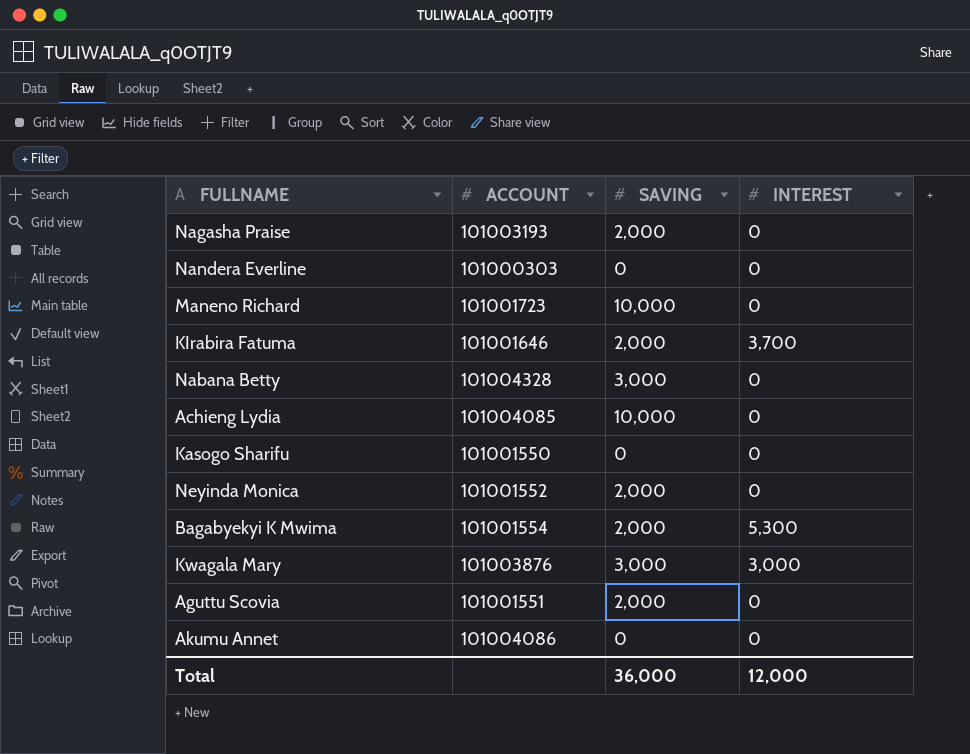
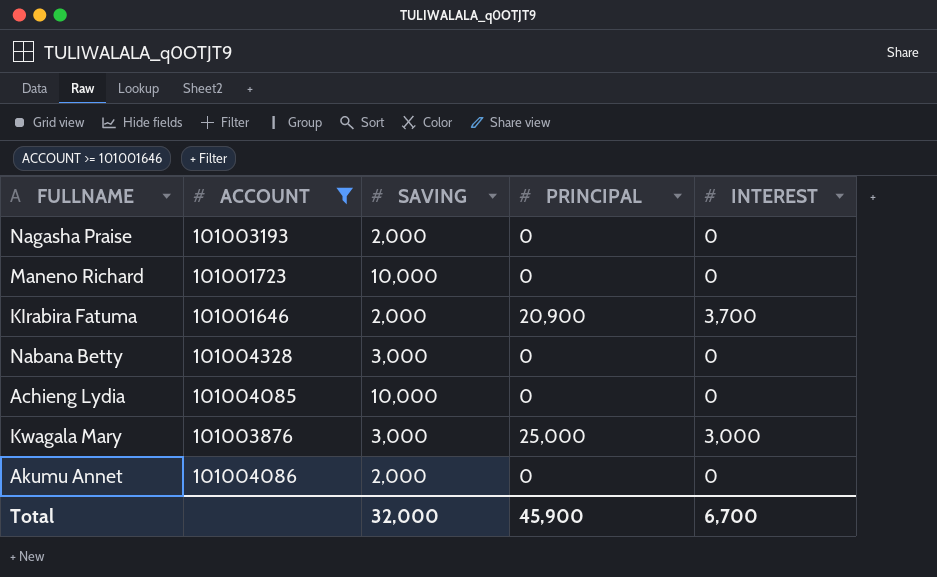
filter: none -> ACCOUNT >= 101001646
column PRINCIPAL | position: none -> 4
Akumu Annet | SAVING: 0 -> 2,000
Total | SAVING: 36,000 -> 32,000
Total | INTEREST: 12,000 -> 6,700

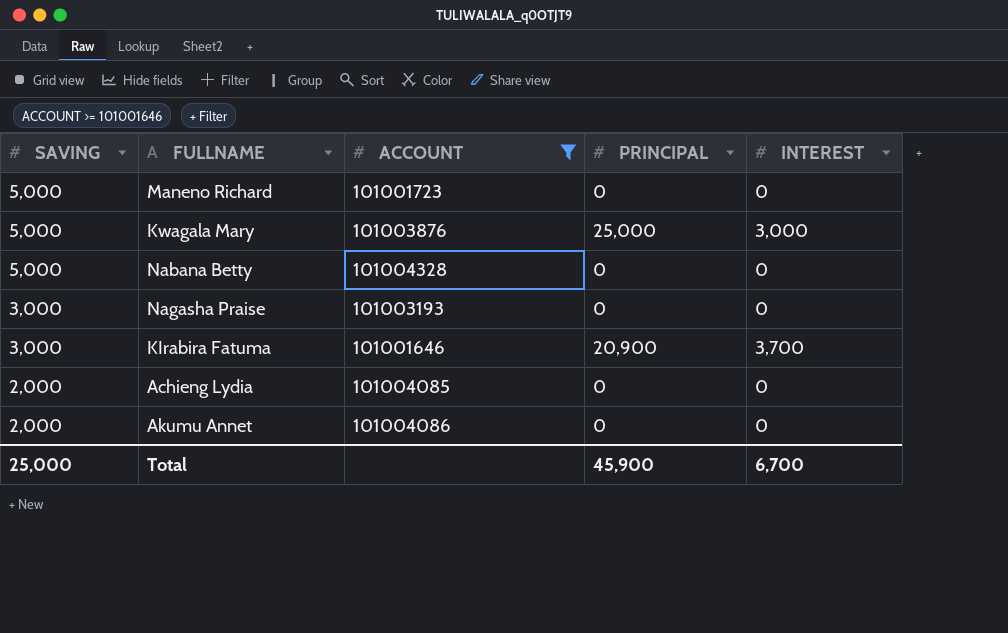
row order: none -> SAVING descending
column SAVING | position: 3 -> 1
Maneno Richard | SAVING: 10,000 -> 5,000
Kwagala Mary | SAVING: 3,000 -> 5,000
Nabana Betty | SAVING: 3,000 -> 5,000
Nagasha Praise | SAVING: 2,000 -> 3,000
KIrabira Fatuma | SAVING: 2,000 -> 3,000
Achieng Lydia | SAVING: 10,000 -> 2,000
Total | SAVING: 32,000 -> 25,000

